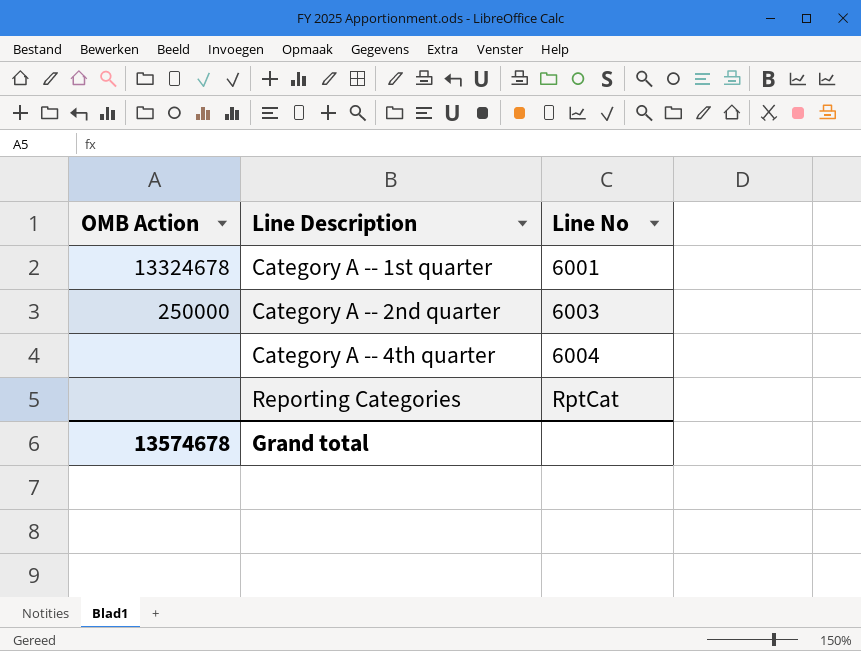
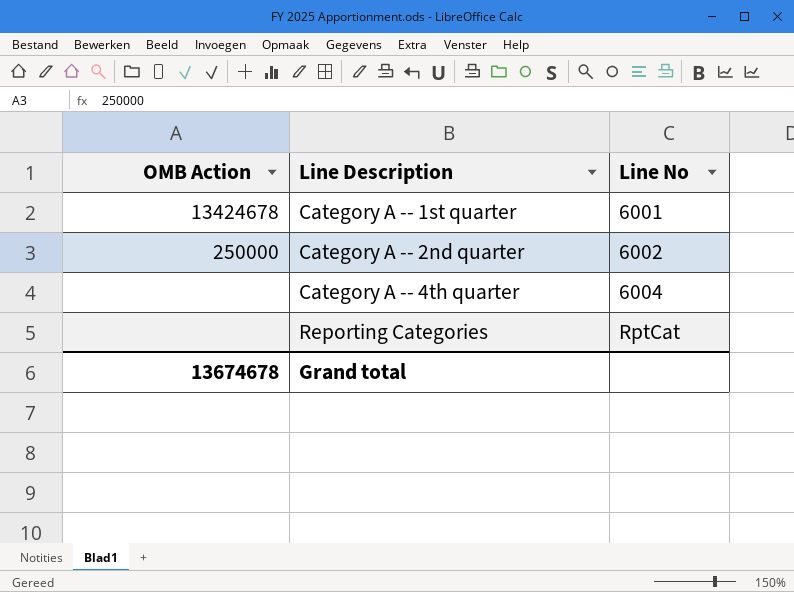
Category A -- 1st quarter | OMB Action: 13324678 -> 13424678
Category A -- 2nd quarter | Line No: 6003 -> 6002
Grand total | OMB Action: 13574678 -> 13674678

